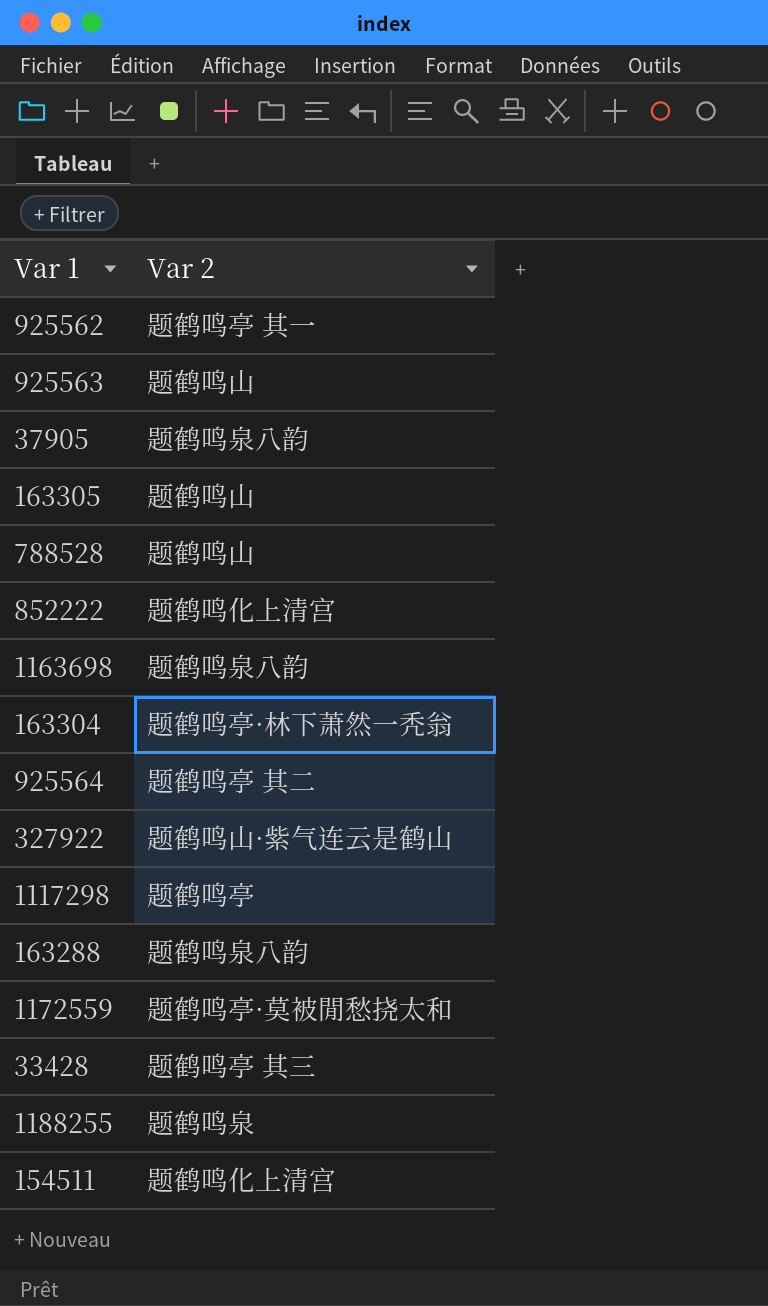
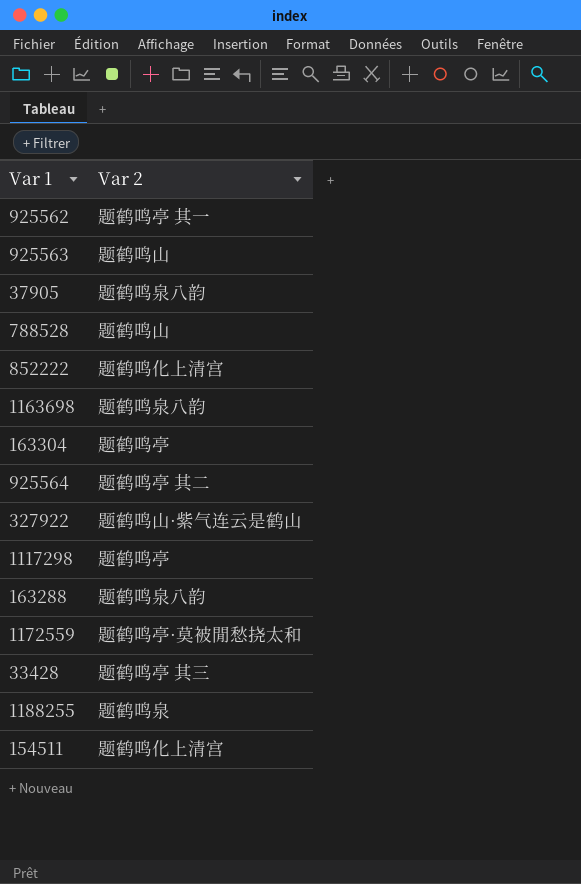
row 163305: 题鹤鸣山 -> none
163304 | Var 2: 题鹤鸣亭·林下萧然一秃翁 -> 题鹤鸣亭

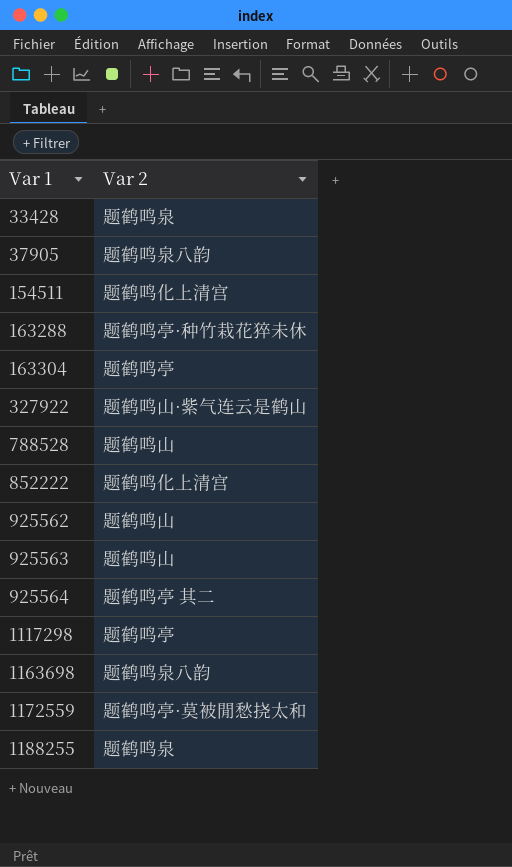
row order: none -> Var 1 ascending
33428 | Var 2: 题鹤鸣亭 其三 -> 题鹤鸣泉
163288 | Var 2: 题鹤鸣泉八韵 -> 题鹤鸣亭·种竹栽花猝未休
925562 | Var 2: 题鹤鸣亭 其一 -> 题鹤鸣山

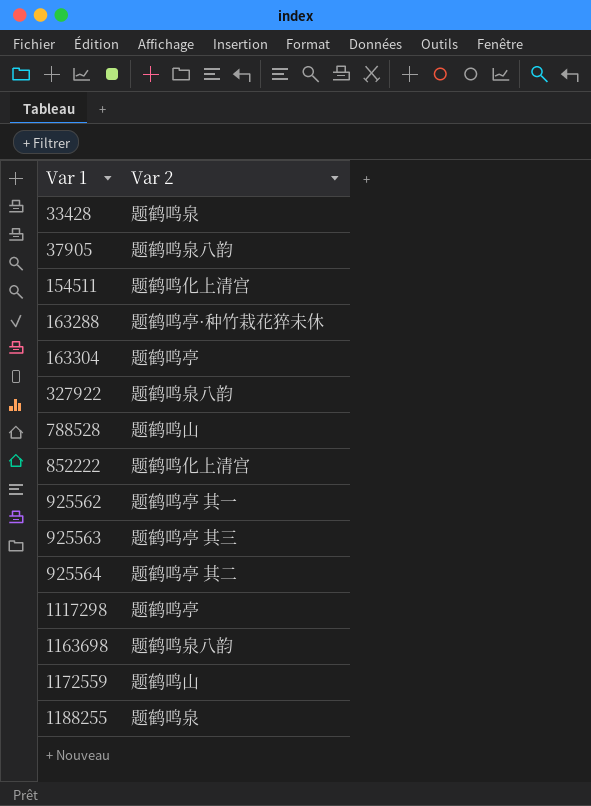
327922 | Var 2: 题鹤鸣山·紫气连云是鹤山 -> 题鹤鸣泉八韵
925562 | Var 2: 题鹤鸣山 -> 题鹤鸣亭 其一
925563 | Var 2: 题鹤鸣山 -> 题鹤鸣亭 其三
1172559 | Var 2: 题鹤鸣亭·莫被閒愁挠太和 -> 题鹤鸣山

